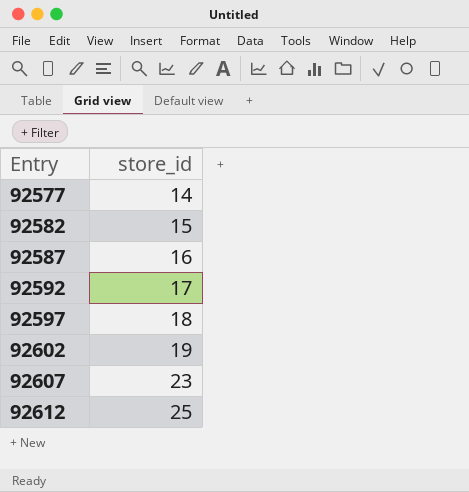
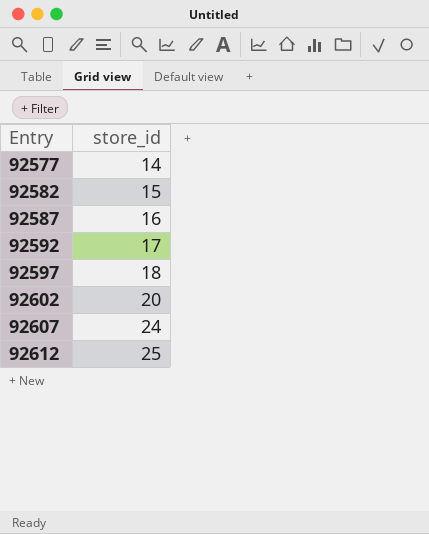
92602 | store_id: 19 -> 20
92607 | store_id: 23 -> 24

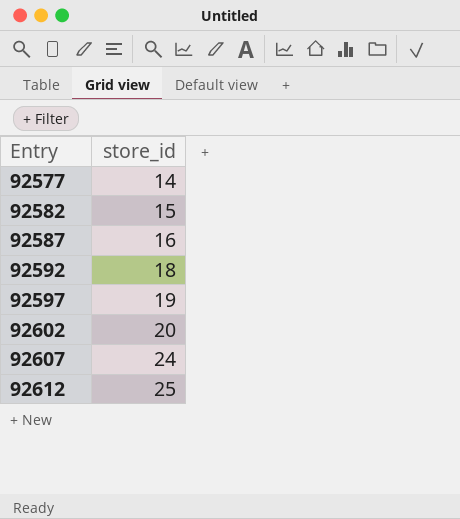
92592 | store_id: 17 -> 18
92597 | store_id: 18 -> 19

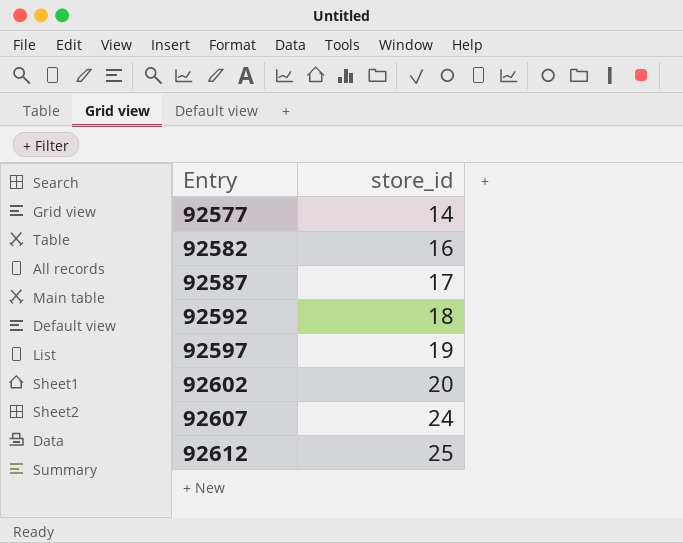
92582 | store_id: 15 -> 16
92587 | store_id: 16 -> 17

